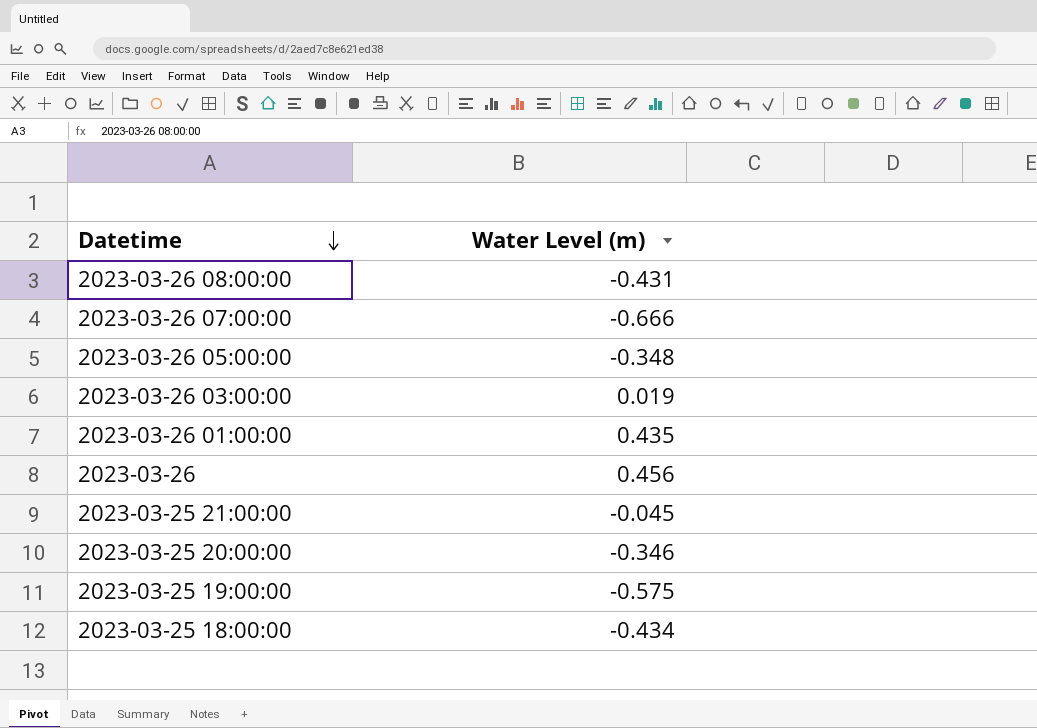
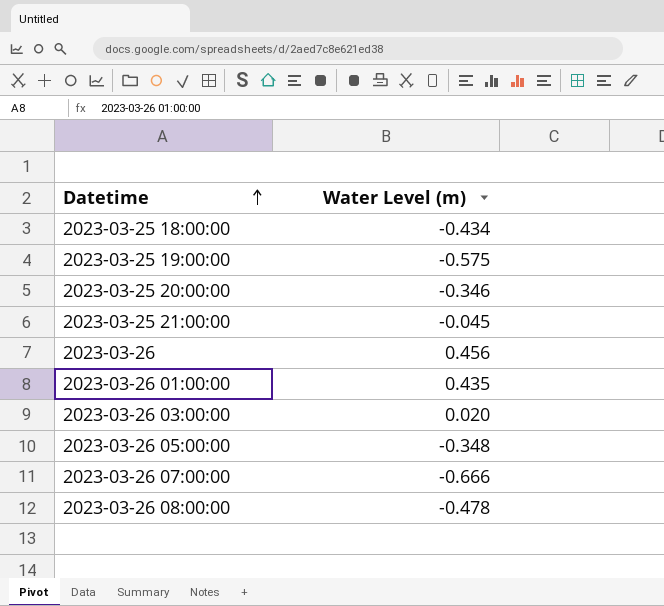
row order: Datetime descending -> Datetime ascending
2023-03-26 03:00:00 | Water Level (m): 0.019 -> 0.020
2023-03-26 08:00:00 | Water Level (m): -0.431 -> -0.478

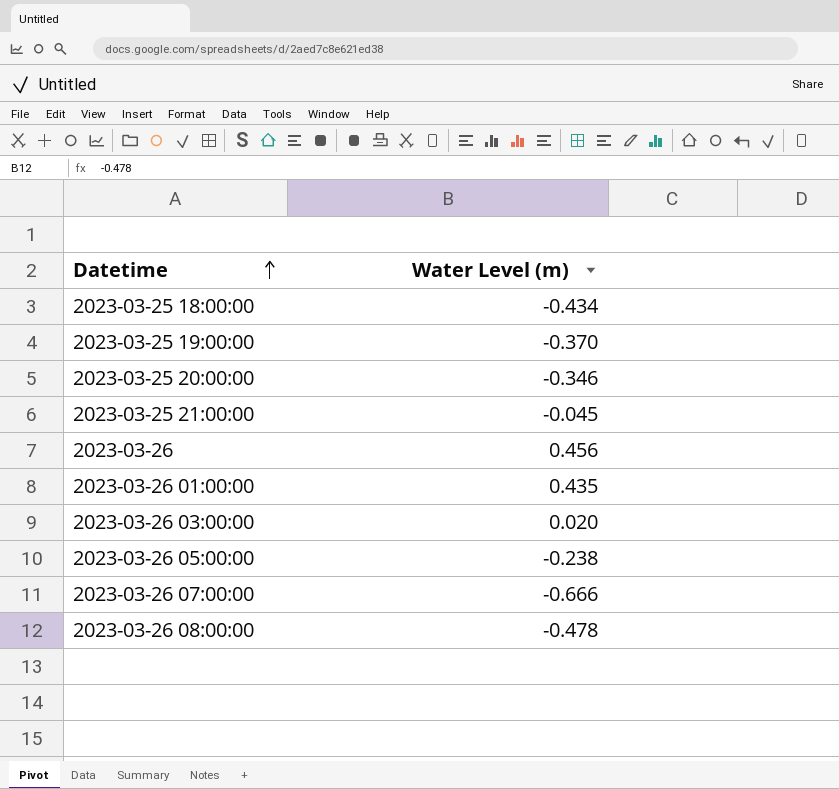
2023-03-25 19:00:00 | Water Level (m): -0.575 -> -0.370
2023-03-26 05:00:00 | Water Level (m): -0.348 -> -0.238

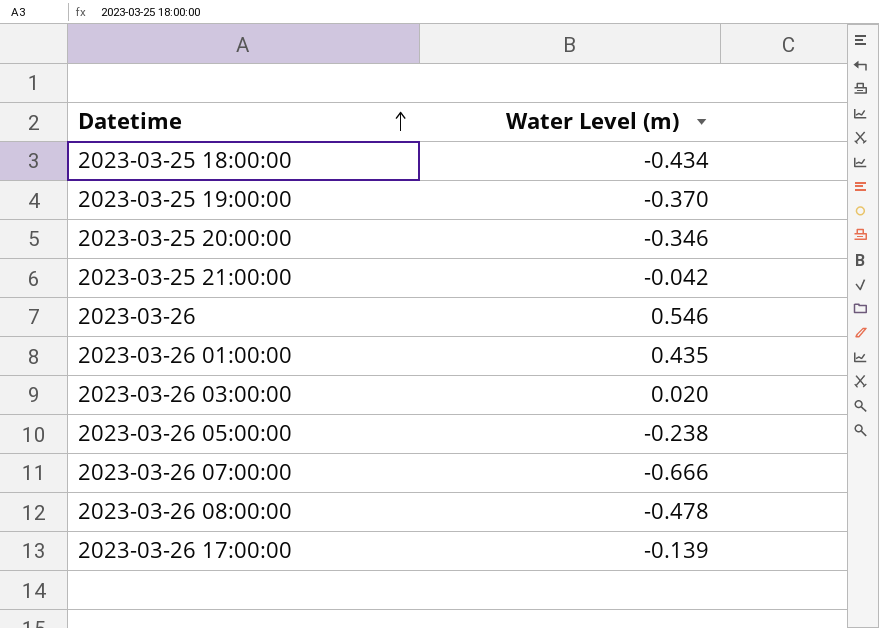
2023-03-25 21:00:00 | Water Level (m): -0.045 -> -0.042
2023-03-26 | Water Level (m): 0.456 -> 0.546
row 2023-03-26 17:00:00: none -> -0.139

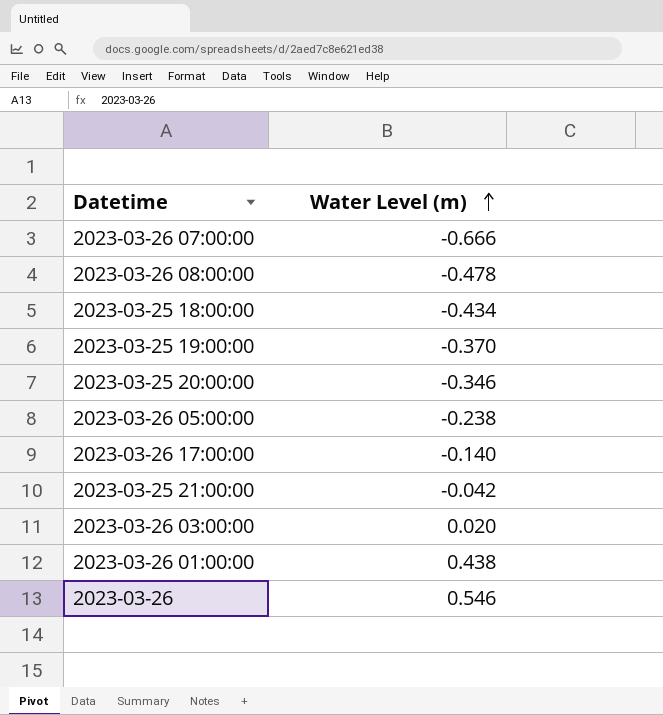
row order: Datetime ascending -> Water Level (m) ascending
2023-03-26 17:00:00 | Water Level (m): -0.139 -> -0.140
2023-03-26 01:00:00 | Water Level (m): 0.435 -> 0.438

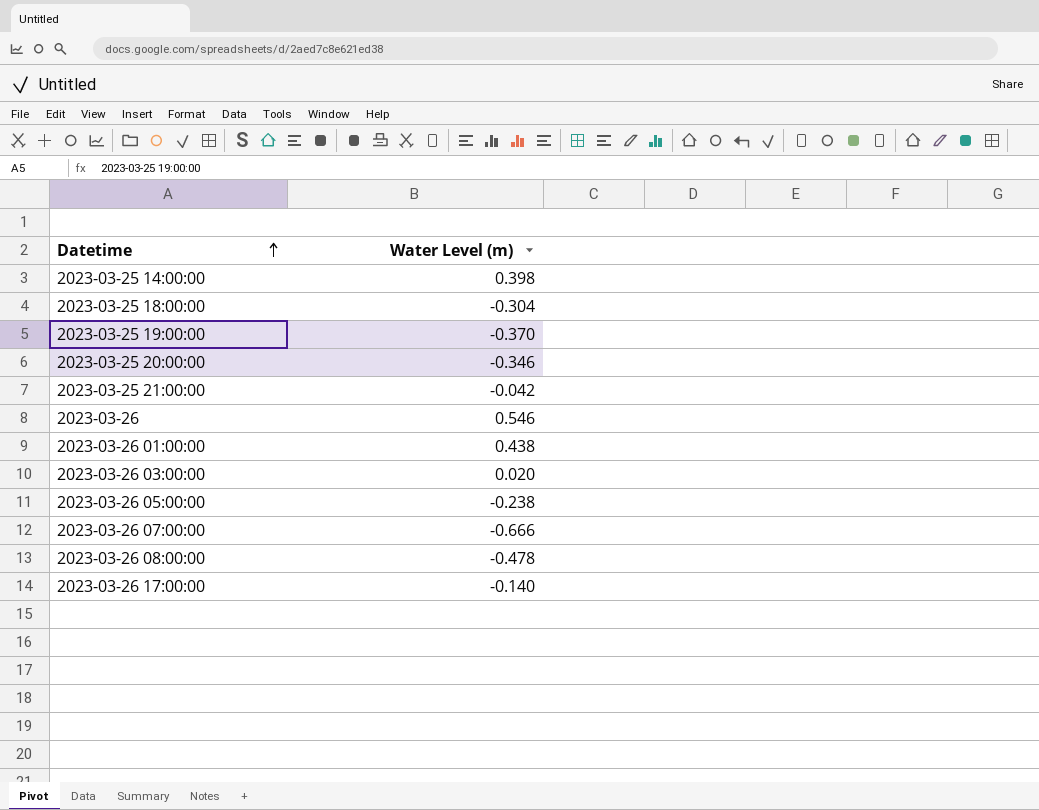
row order: Water Level (m) ascending -> Datetime ascending
row 2023-03-25 14:00:00: none -> 0.398
2023-03-25 18:00:00 | Water Level (m): -0.434 -> -0.304

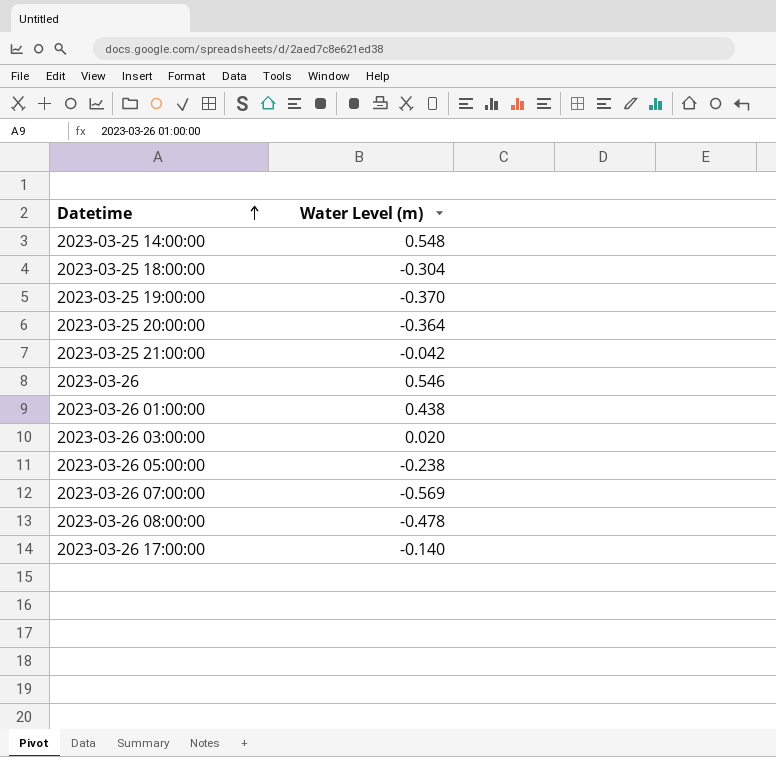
2023-03-25 14:00:00 | Water Level (m): 0.398 -> 0.548
2023-03-25 20:00:00 | Water Level (m): -0.346 -> -0.364
2023-03-26 07:00:00 | Water Level (m): -0.666 -> -0.569

